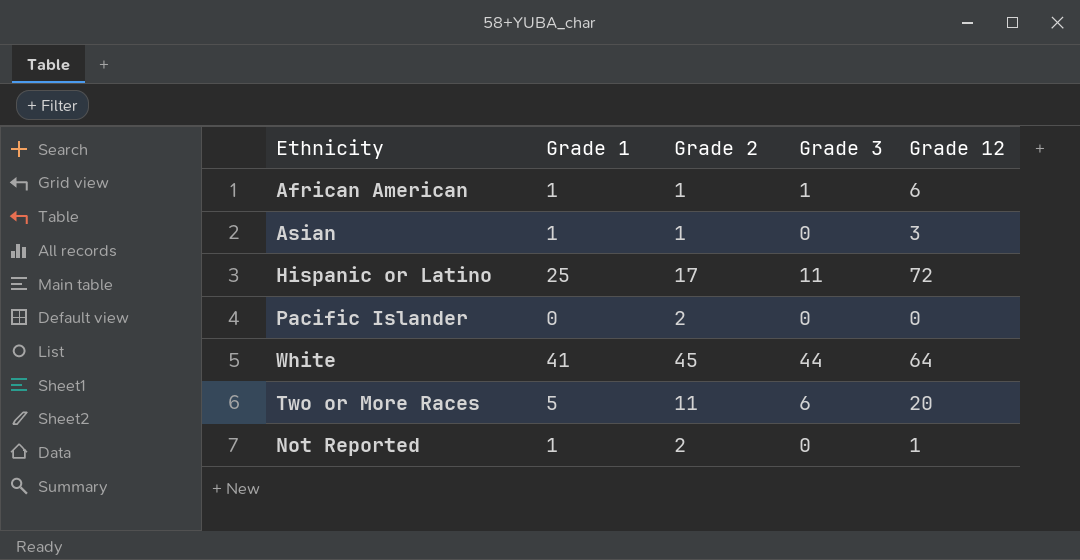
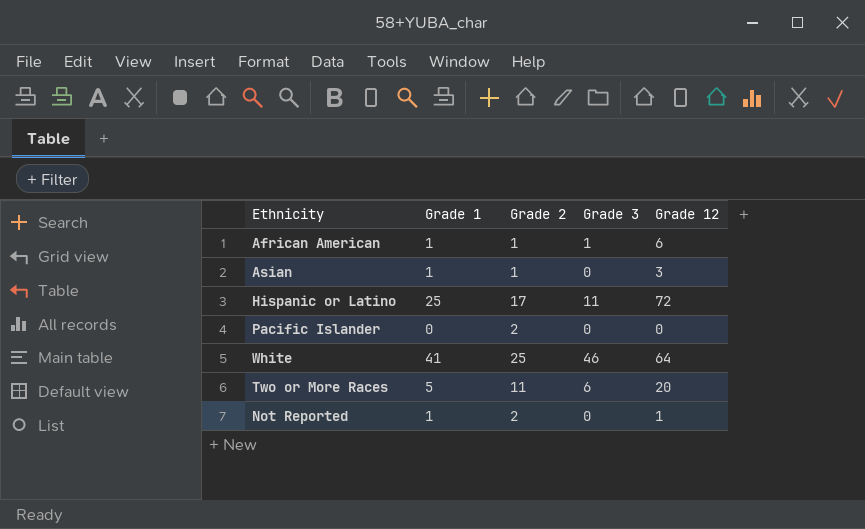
White | Grade 2: 45 -> 25
White | Grade 3: 44 -> 46

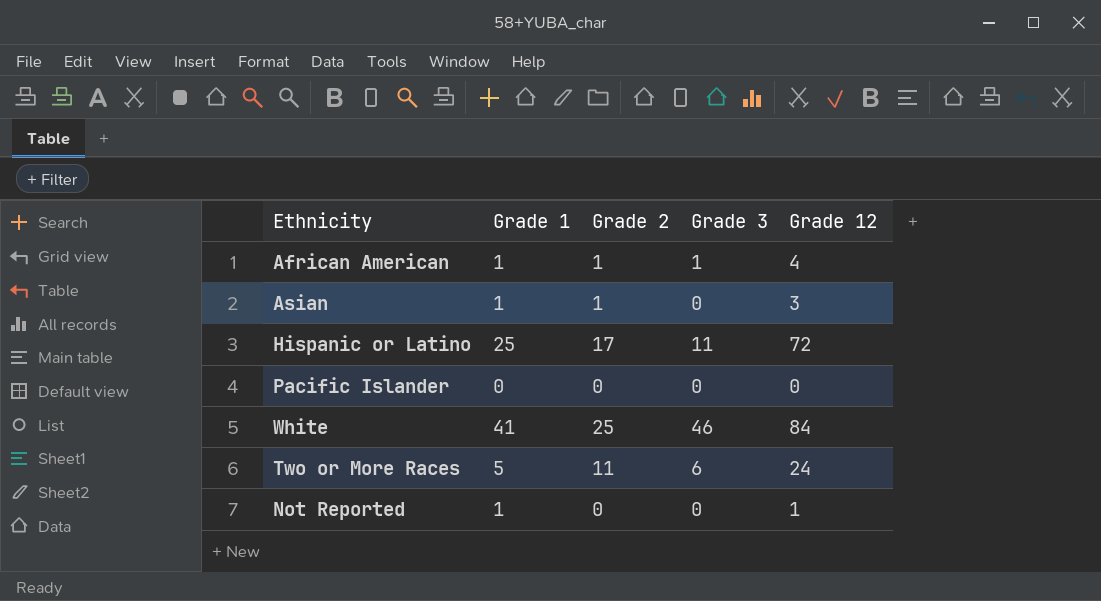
African American | Grade 12: 6 -> 4
Pacific Islander | Grade 2: 2 -> 0
White | Grade 12: 64 -> 84
Two or More Races | Grade 12: 20 -> 24
Not Reported | Grade 2: 2 -> 0

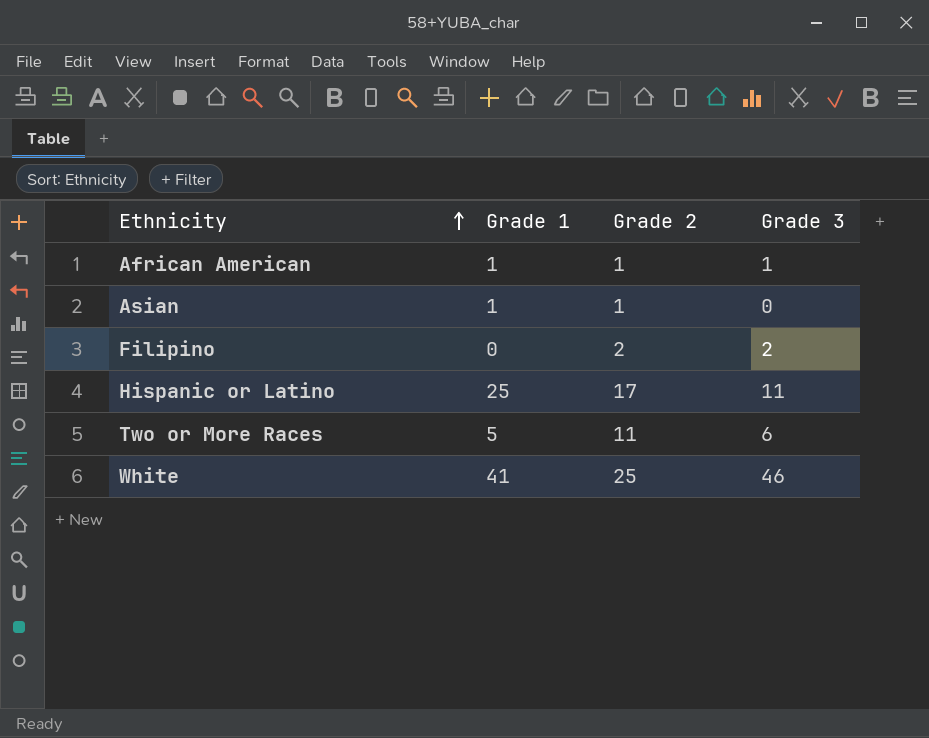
row order: none -> Ethnicity ascending
column Grade 12 | position: 5 -> none
row Pacific Islander: 0 | 0 | 0 | 0 -> none
row Not Reported: 1 | 0 | 0 | 1 -> none
row Filipino: none -> 0 | 2 | 2

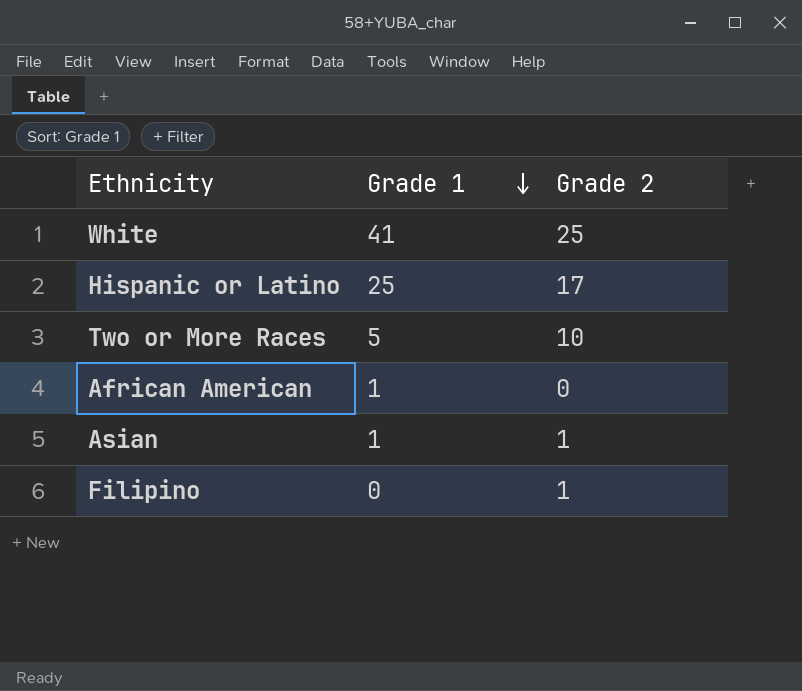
row order: Ethnicity ascending -> Grade 1 descending
column Grade 3 | position: 4 -> none
Two or More Races | Grade 2: 11 -> 10
African American | Grade 2: 1 -> 0
Filipino | Grade 2: 2 -> 1

